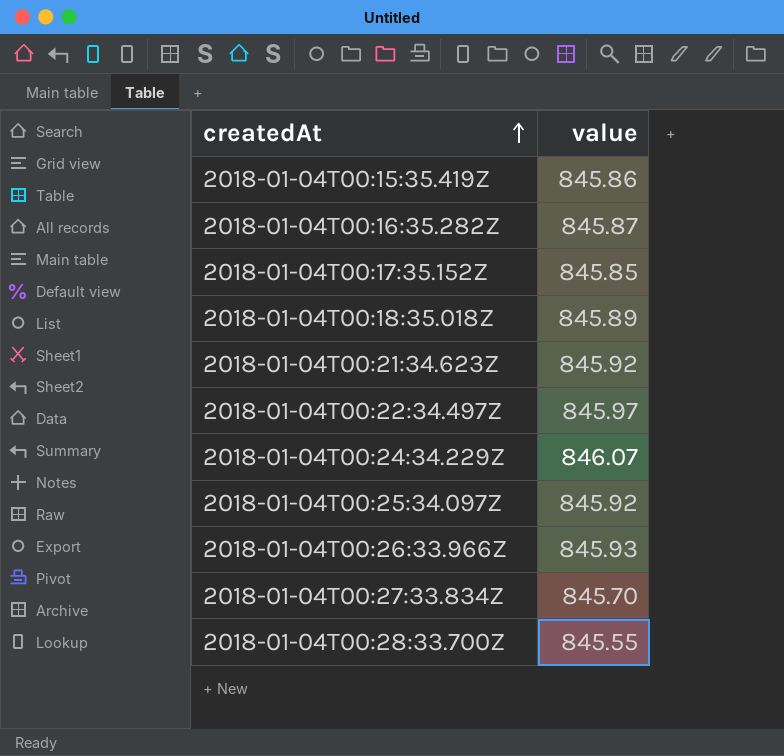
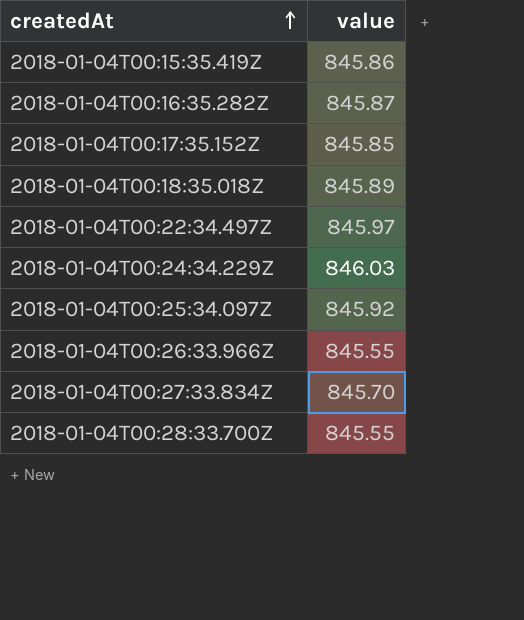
row 2018-01-04T00:21:34.623Z: 845.92 -> none
2018-01-04T00:24:34.229Z | value: 846.07 -> 846.03
2018-01-04T00:26:33.966Z | value: 845.93 -> 845.55

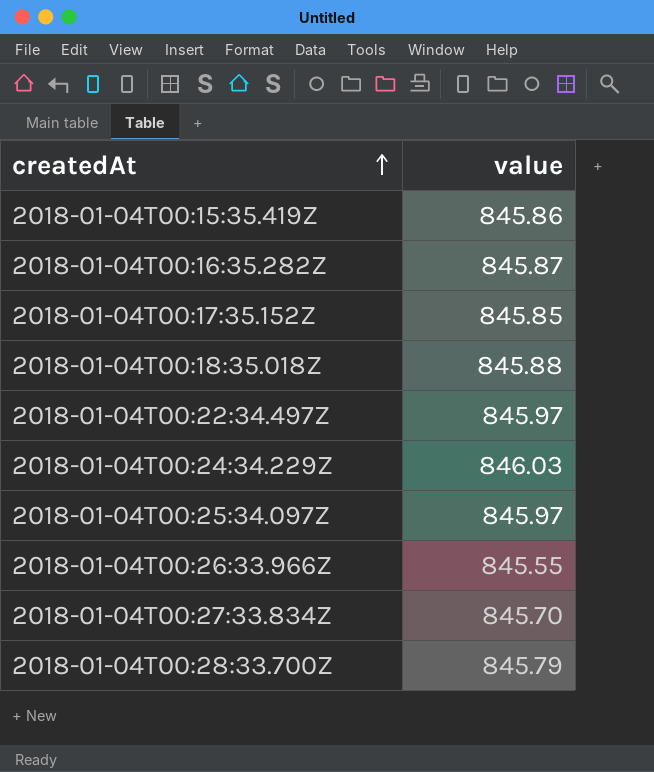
2018-01-04T00:18:35.018Z | value: 845.89 -> 845.88
2018-01-04T00:25:34.097Z | value: 845.92 -> 845.97
2018-01-04T00:28:33.700Z | value: 845.55 -> 845.79

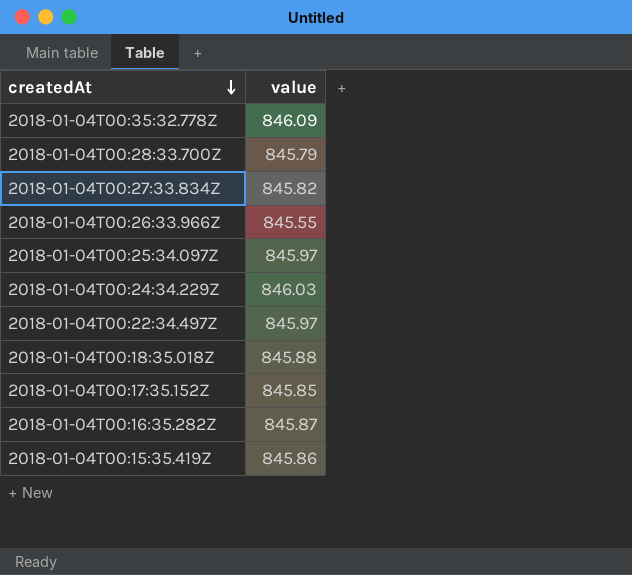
row order: createdAt ascending -> createdAt descending
row 2018-01-04T00:35:32.778Z: none -> 846.09
2018-01-04T00:27:33.834Z | value: 845.70 -> 845.82

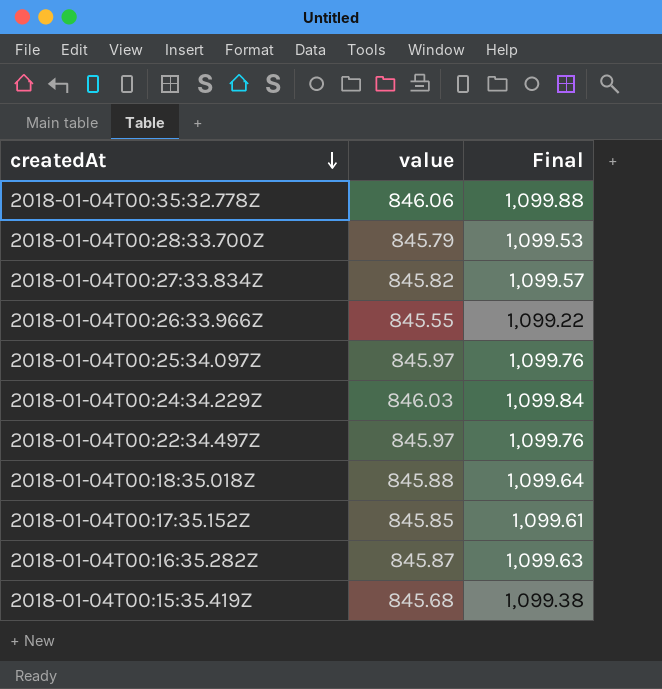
column Final | formula: none -> [value] * 1.3
2018-01-04T00:35:32.778Z | value: 846.09 -> 846.06
2018-01-04T00:15:35.419Z | value: 845.86 -> 845.68

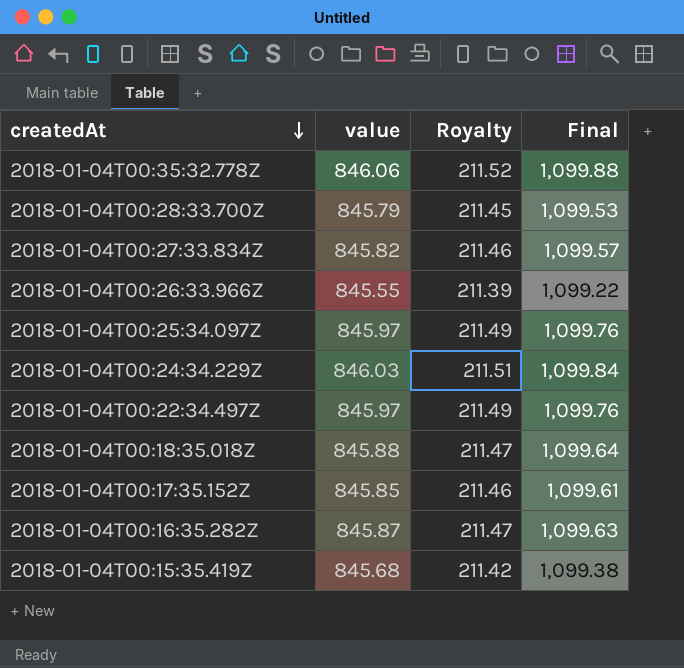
column Royalty | formula: none -> [value] * 0.25

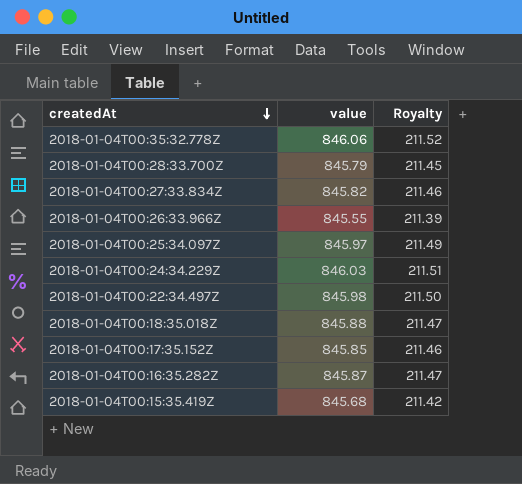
column Final | formula: [value] * 1.3 -> none
2018-01-04T00:22:34.497Z | value: 845.97 -> 845.98
2018-01-04T00:22:34.497Z | Royalty: 211.49 -> 211.50

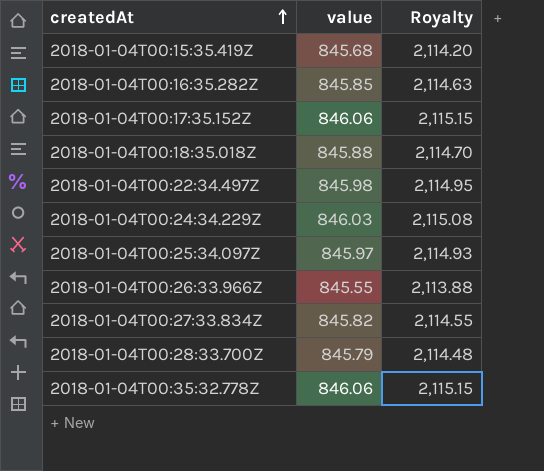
row order: createdAt descending -> createdAt ascending
column Royalty | formula: [value] * 0.25 -> [value] * 2.5
2018-01-04T00:16:35.282Z | value: 845.87 -> 845.85
2018-01-04T00:17:35.152Z | value: 845.85 -> 846.06

